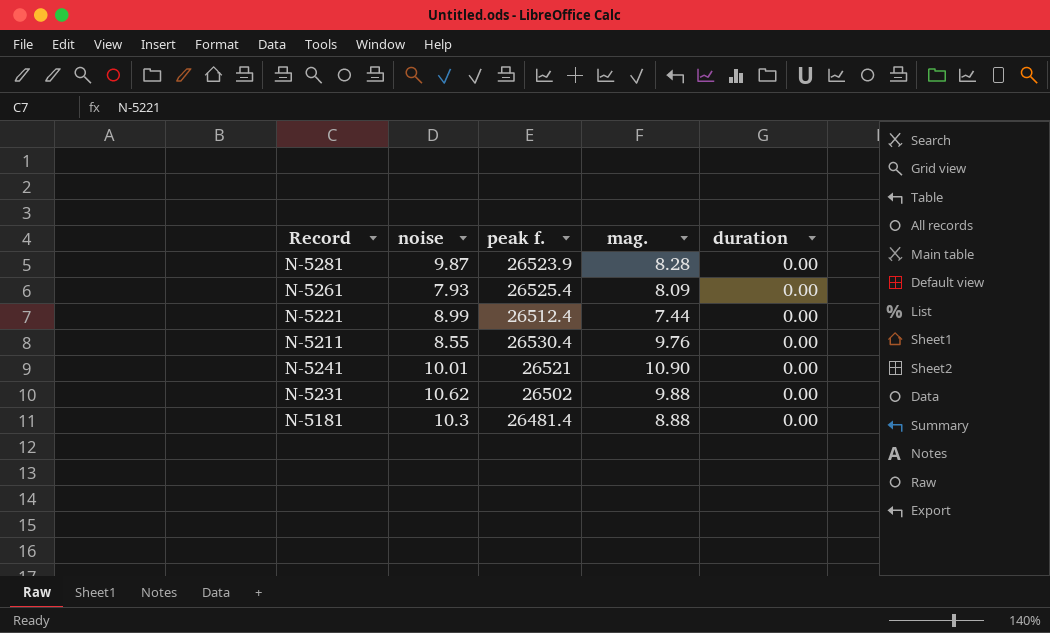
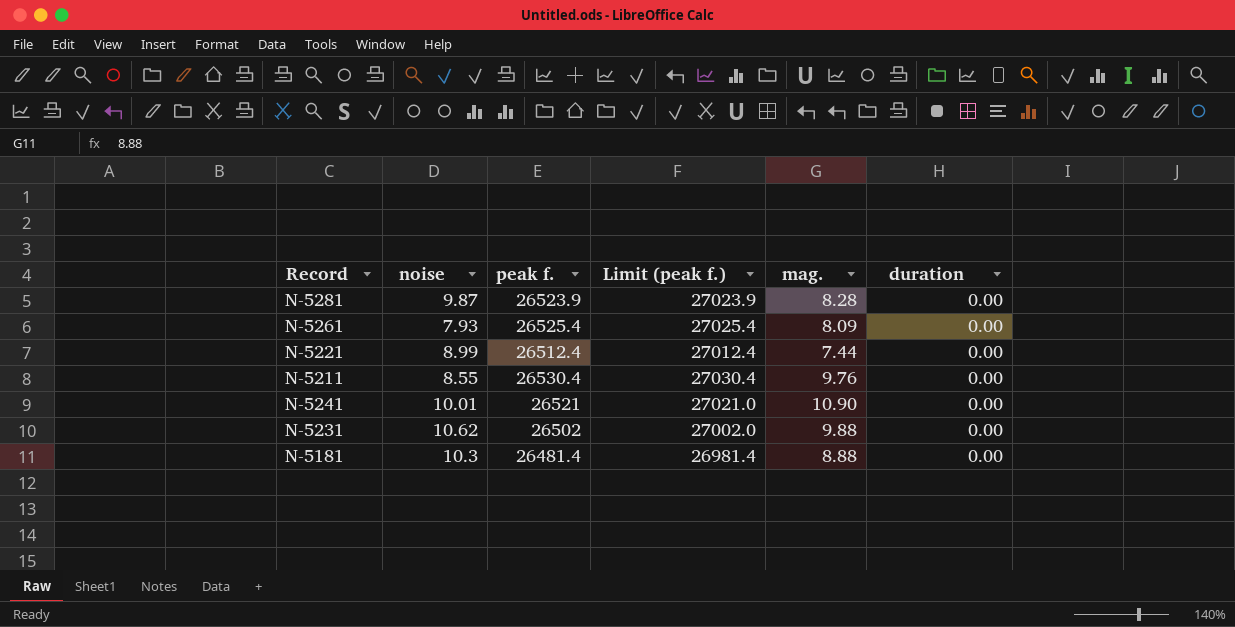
column Limit (peak f.) | formula: none -> [peak f.] + 500

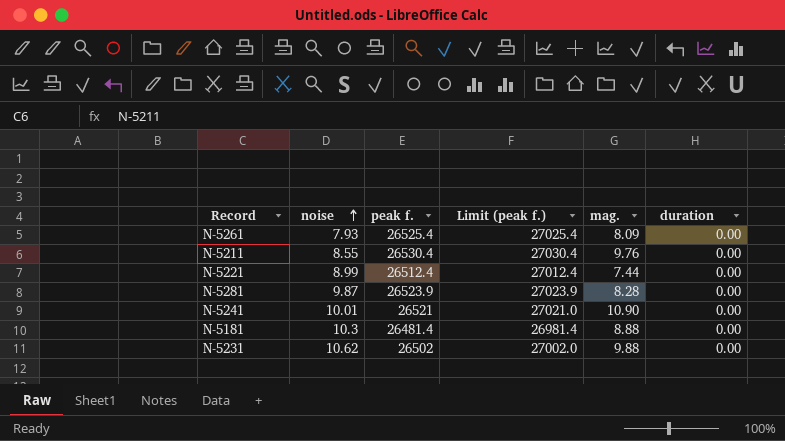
row order: none -> noise ascending

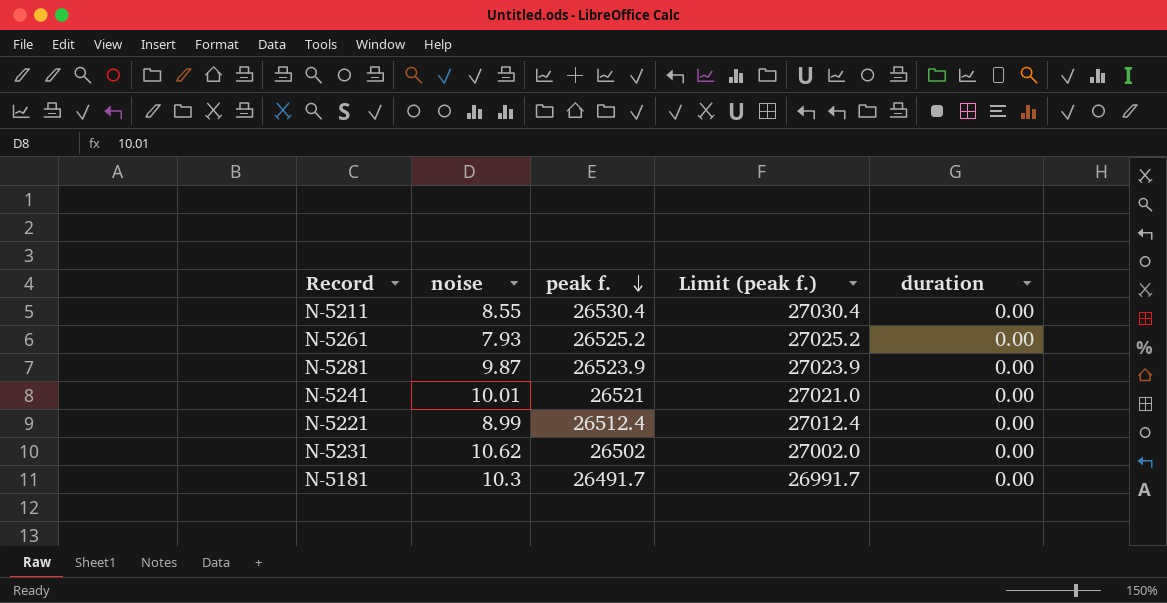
row order: noise ascending -> peak f. descending
column mag. | position: 5 -> none
N-5261 | peak f.: 26525.4 -> 26525.2
N-5261 | Limit (peak f.): 27025.4 -> 27025.2
N-5181 | peak f.: 26481.4 -> 26491.7
N-5181 | Limit (peak f.): 26981.4 -> 26991.7

